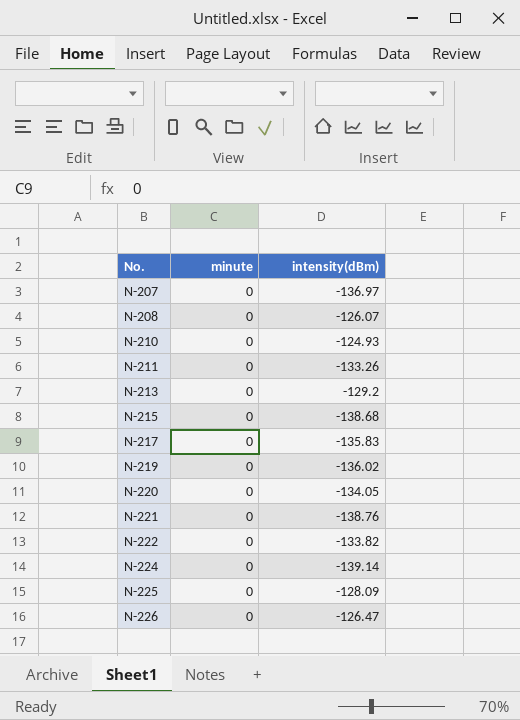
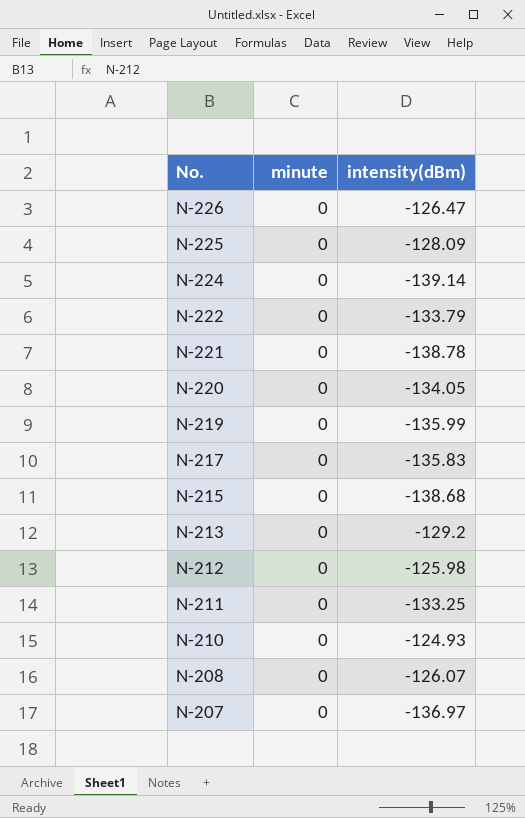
row order: No. ascending -> No. descending
N-222 | intensity(dBm): -133.82 -> -133.79
N-221 | intensity(dBm): -138.76 -> -138.78
N-219 | intensity(dBm): -136.02 -> -135.99
row N-212: none -> 0 | -125.98
N-211 | intensity(dBm): -133.26 -> -133.25

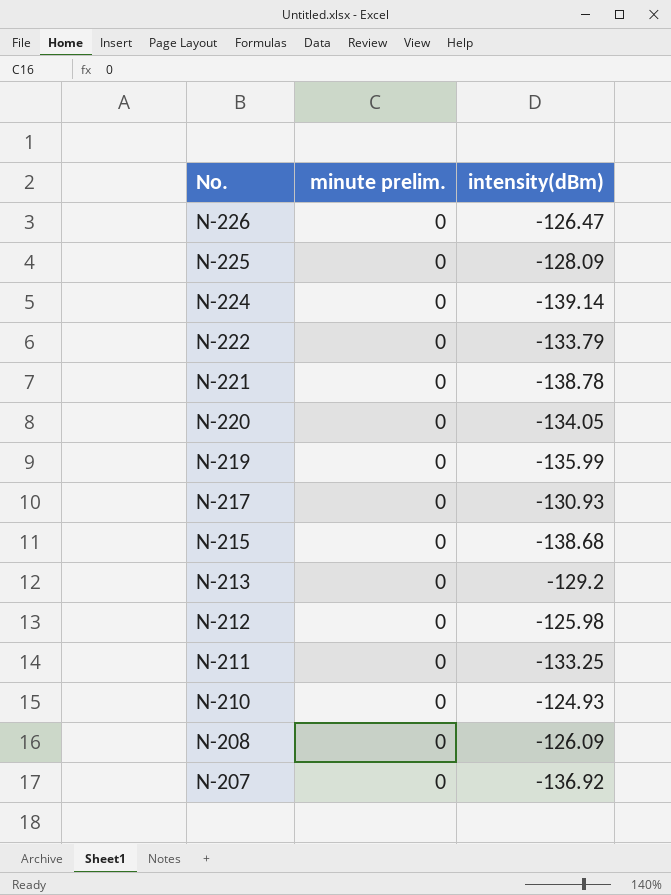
column name: minute -> minute prelim.
N-217 | intensity(dBm): -135.83 -> -130.93
N-208 | intensity(dBm): -126.07 -> -126.09
N-207 | intensity(dBm): -136.97 -> -136.92

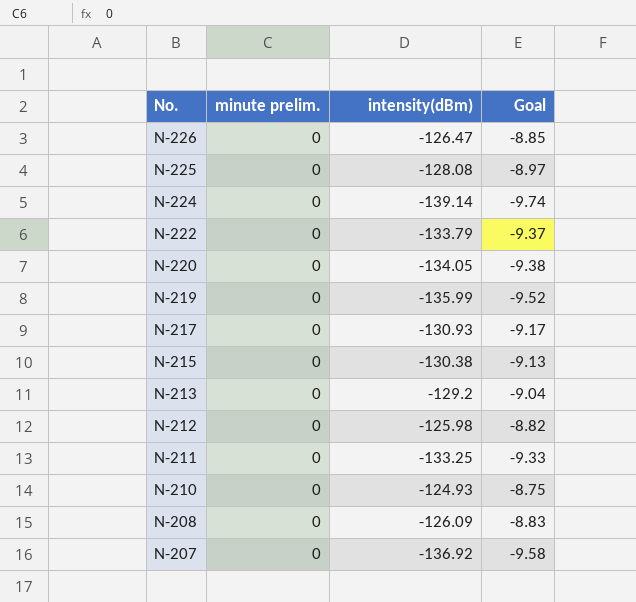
column Goal | formula: none -> [intensity(dBm)] * 0.07
row N-221: 0 | -138.78 -> none
N-225 | intensity(dBm): -128.09 -> -128.08
N-215 | intensity(dBm): -138.68 -> -130.38

